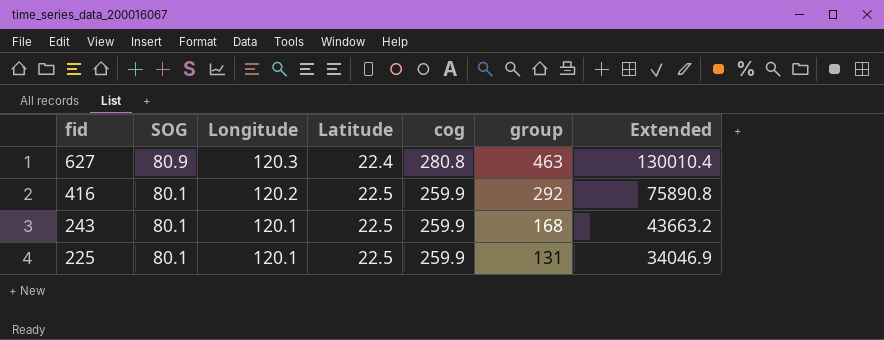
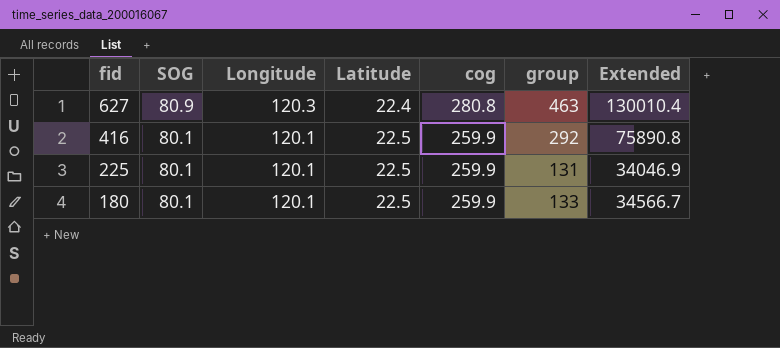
row 243: 80.1 | 120.1 | 22.5 | 259.9 | 168 | 43663.2 -> none
416 | Longitude: 120.2 -> 120.1
row 180: none -> 80.1 | 120.1 | 22.5 | 259.9 | 133 | 34566.7

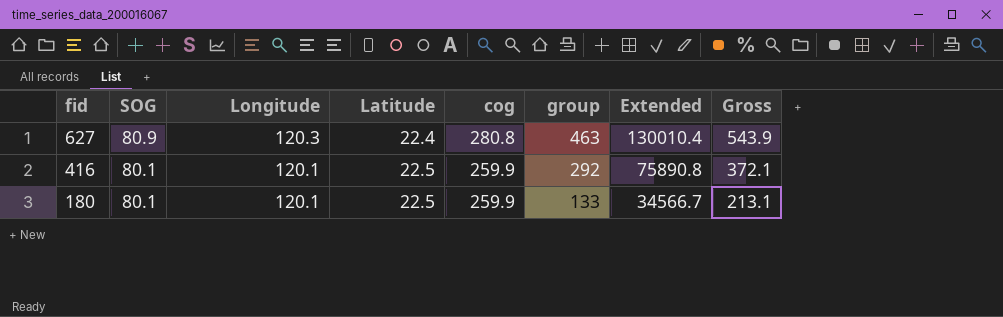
column Gross | formula: none -> [SOG] + [group]
row 225: 80.1 | 120.1 | 22.5 | 259.9 | 131 | 34046.9 -> none

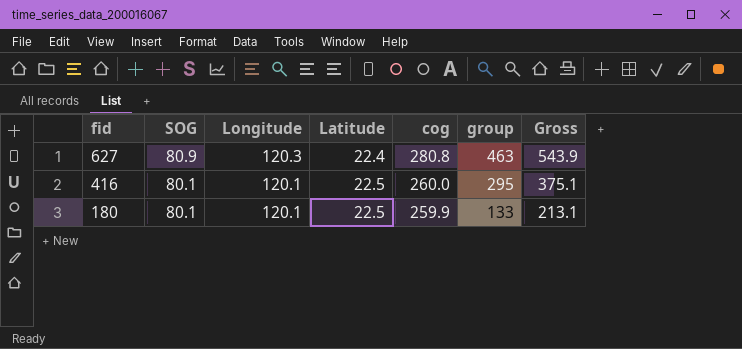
column Extended | formula: [cog] * [group] -> none
416 | cog: 259.9 -> 260.0
416 | group: 292 -> 295
416 | Gross: 372.1 -> 375.1

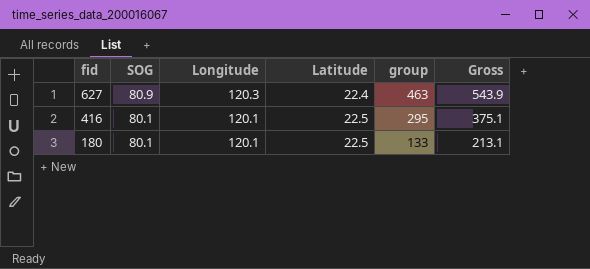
column cog | position: 5 -> none

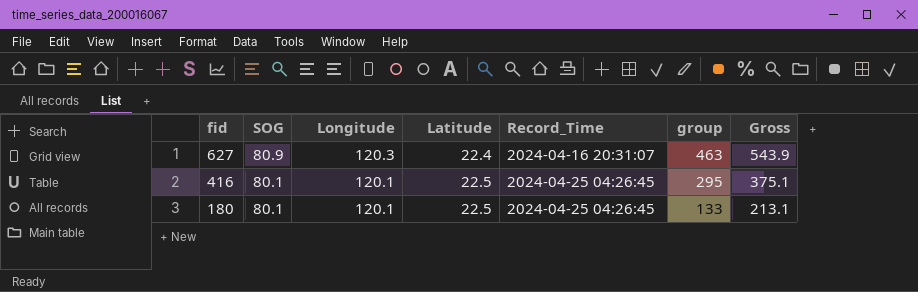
column Record_Time | position: none -> 5

